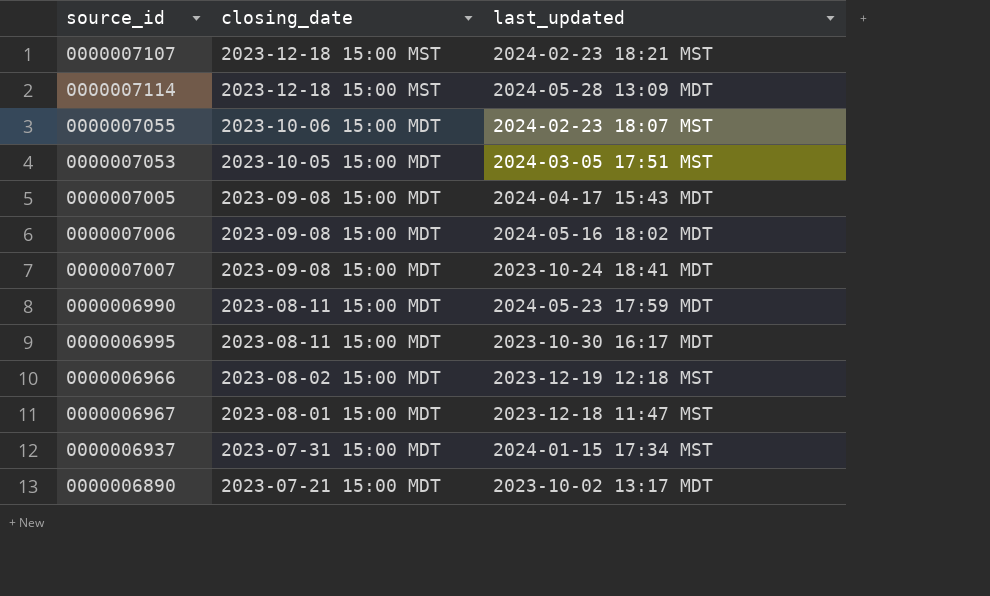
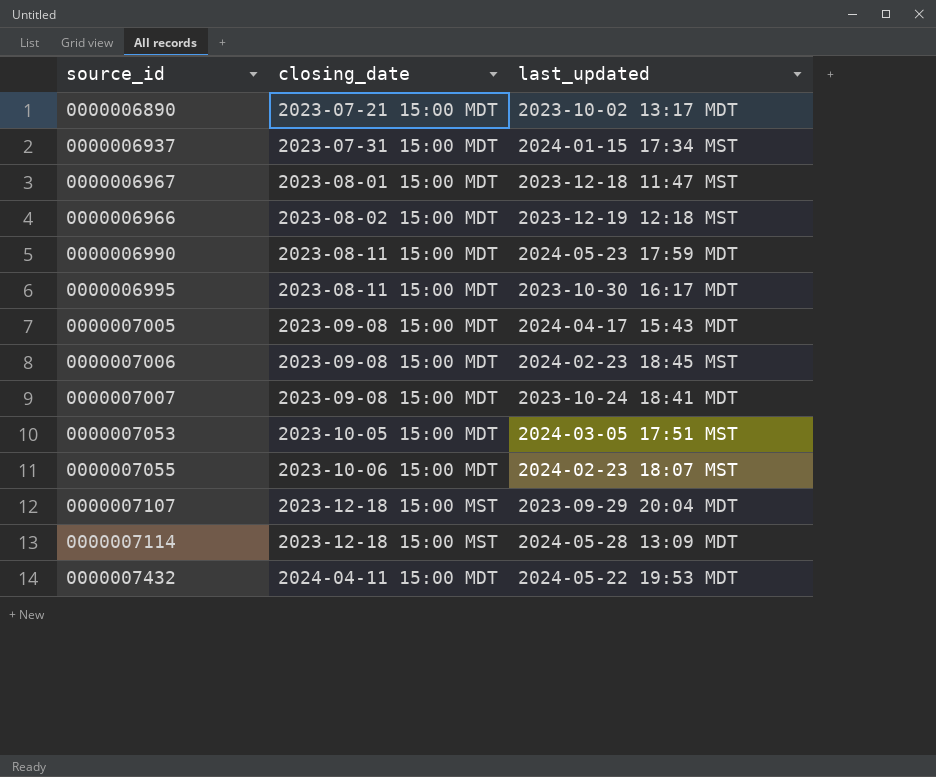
row order: closing_date descending -> closing_date ascending
0000007006 | last_updated: 2024-05-16 18:02 MDT -> 2024-02-23 18:45 MST
0000007107 | last_updated: 2024-02-23 18:21 MST -> 2023-09-29 20:04 MDT
row 0000007432: none -> 2024-04-11 15:00 MDT | 2024-05-22 19:53 MDT

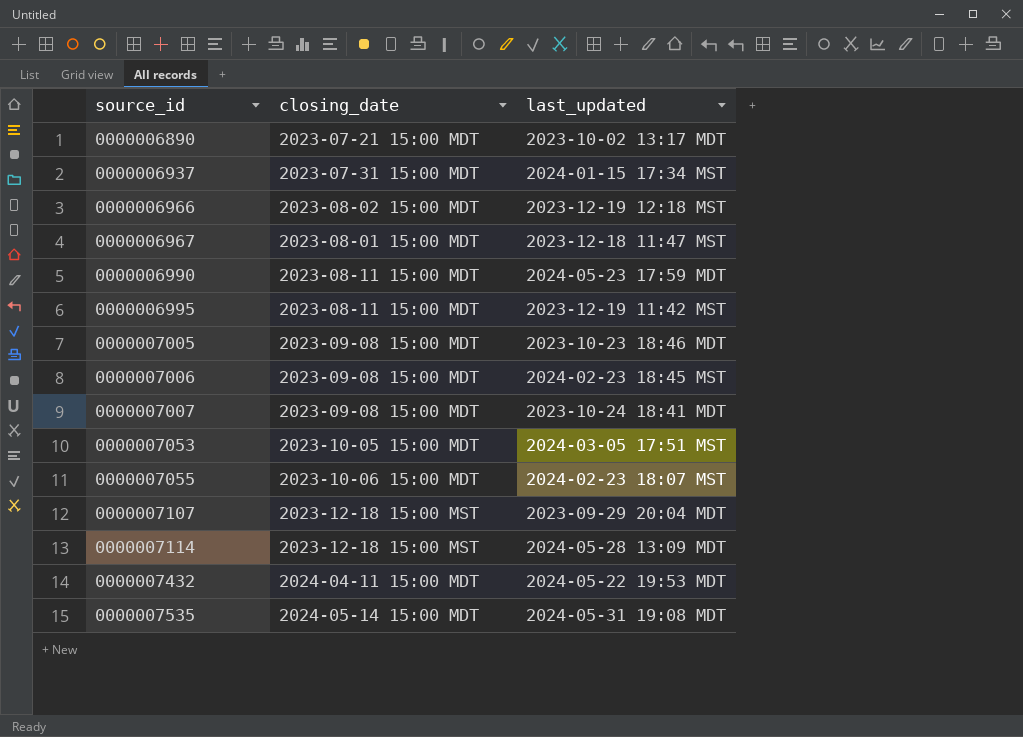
row order: closing_date ascending -> source_id ascending
0000006995 | last_updated: 2023-10-30 16:17 MDT -> 2023-12-19 11:42 MST
0000007005 | last_updated: 2024-04-17 15:43 MDT -> 2023-10-23 18:46 MDT
row 0000007535: none -> 2024-05-14 15:00 MDT | 2024-05-31 19:08 MDT

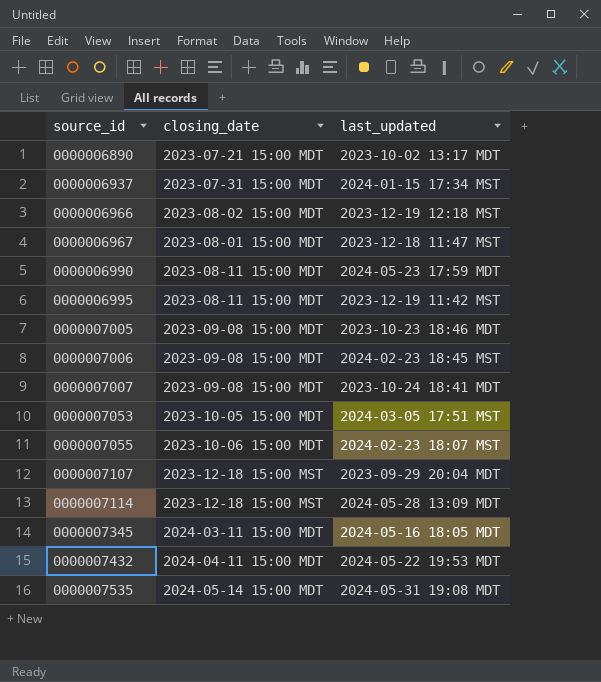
row 0000007345: none -> 2024-03-11 15:00 MDT | 2024-05-16 18:05 MDT

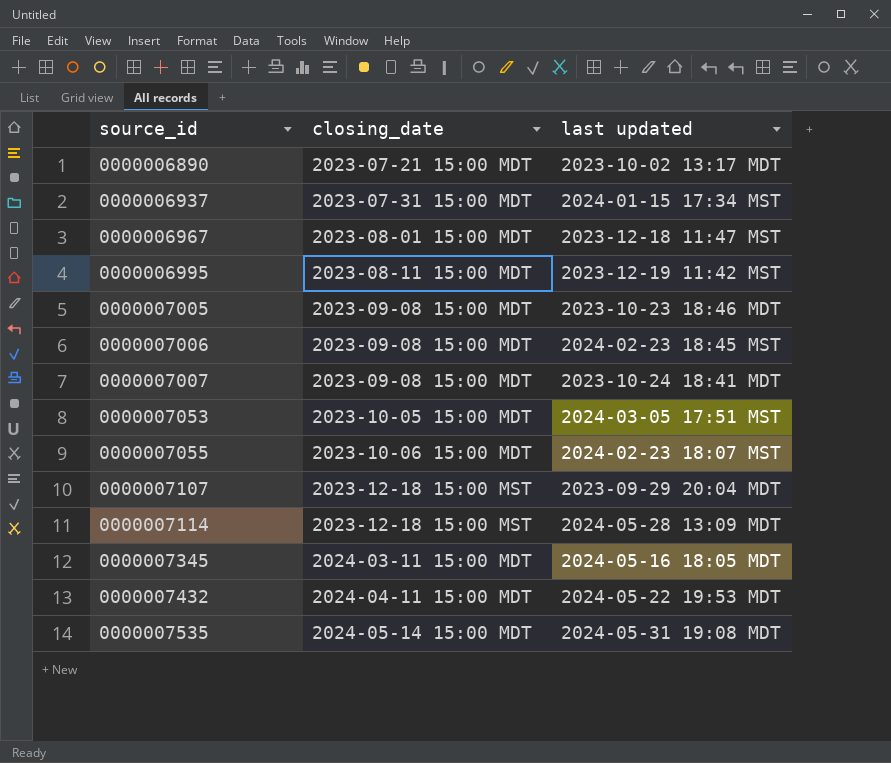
column name: last_updated -> last updated
row 0000006966: 2023-08-02 15:00 MDT | 2023-12-19 12:18 MST -> none
row 0000006990: 2023-08-11 15:00 MDT | 2024-05-23 17:59 MDT -> none

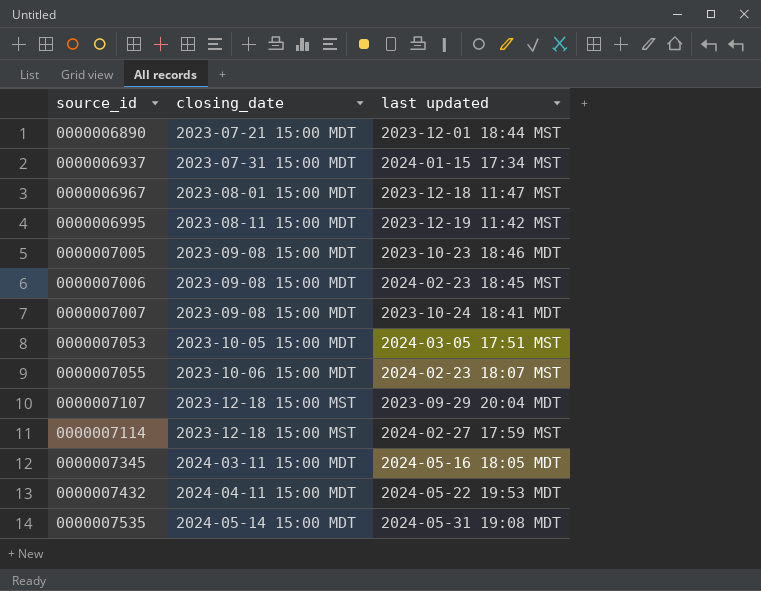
0000006890 | last updated: 2023-10-02 13:17 MDT -> 2023-12-01 18:44 MST
0000007114 | last updated: 2024-05-28 13:09 MDT -> 2024-02-27 17:59 MST

